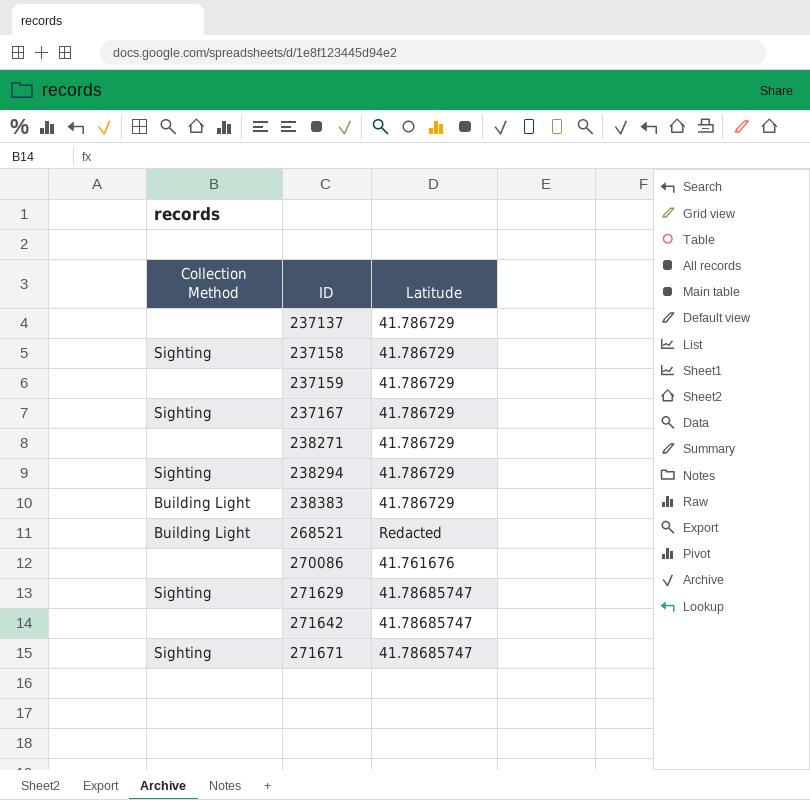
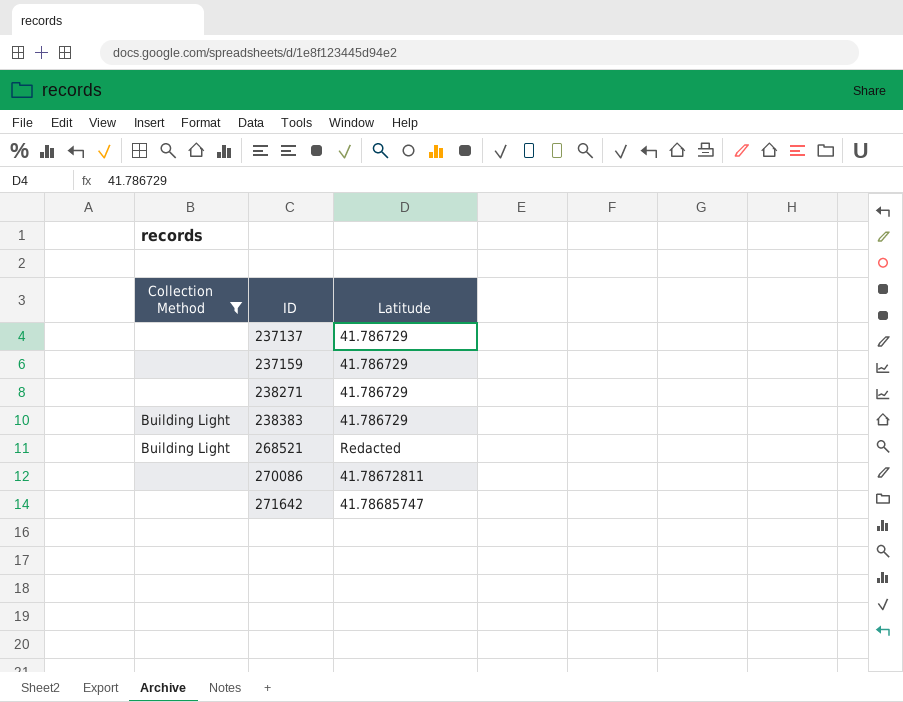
filter: none -> Collection Method != Sighting
270086 | Latitude: 41.761676 -> 41.78672811

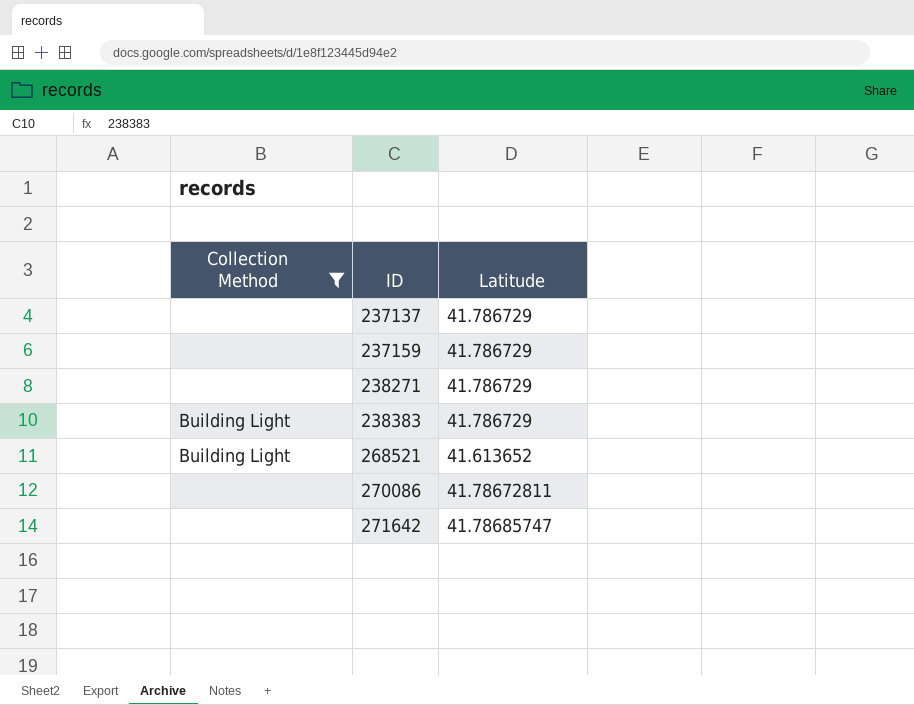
268521 | Latitude: Redacted -> 41.613652

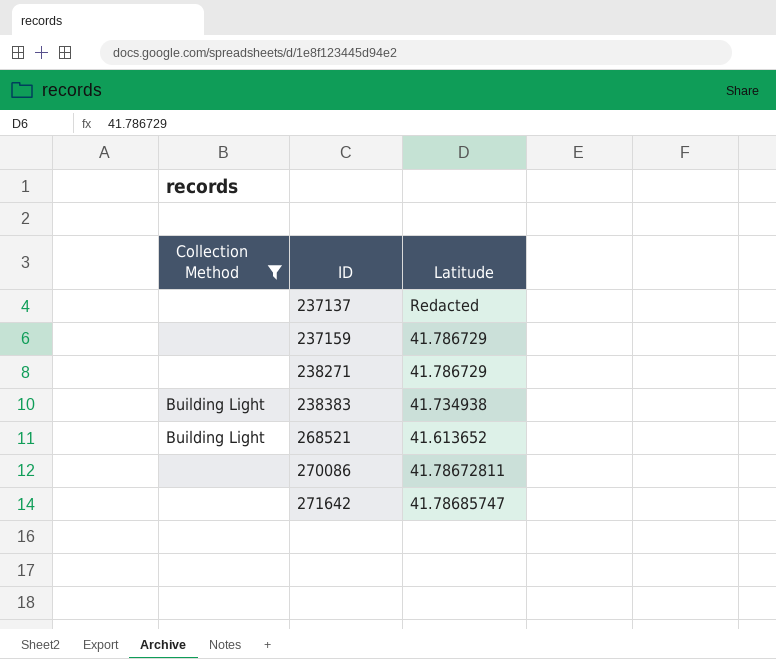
237137 | Latitude: 41.786729 -> Redacted
238383 | Latitude: 41.786729 -> 41.734938

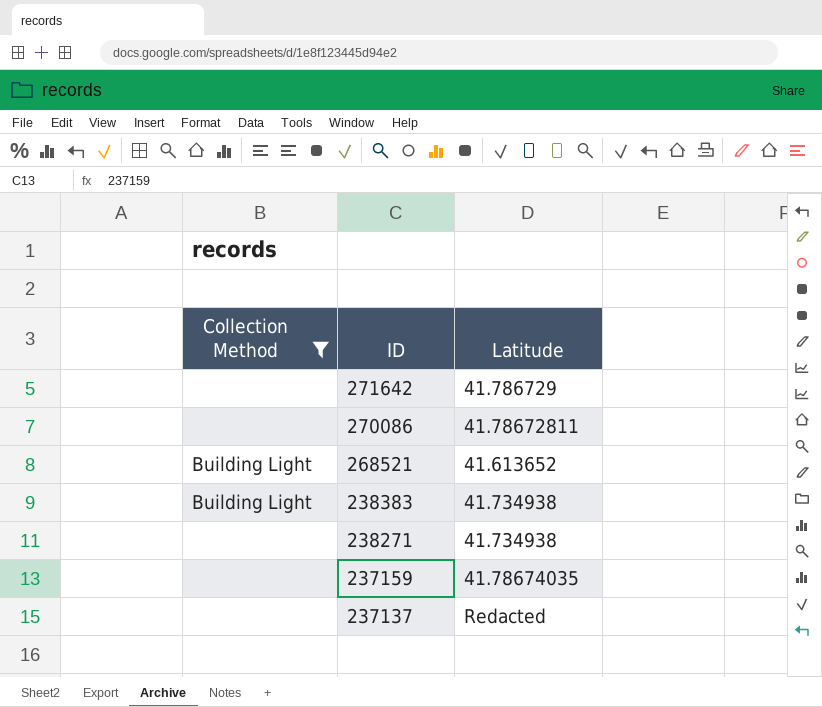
row order: ID ascending -> ID descending
271642 | Latitude: 41.78685747 -> 41.786729
238271 | Latitude: 41.786729 -> 41.734938
237159 | Latitude: 41.786729 -> 41.78674035

